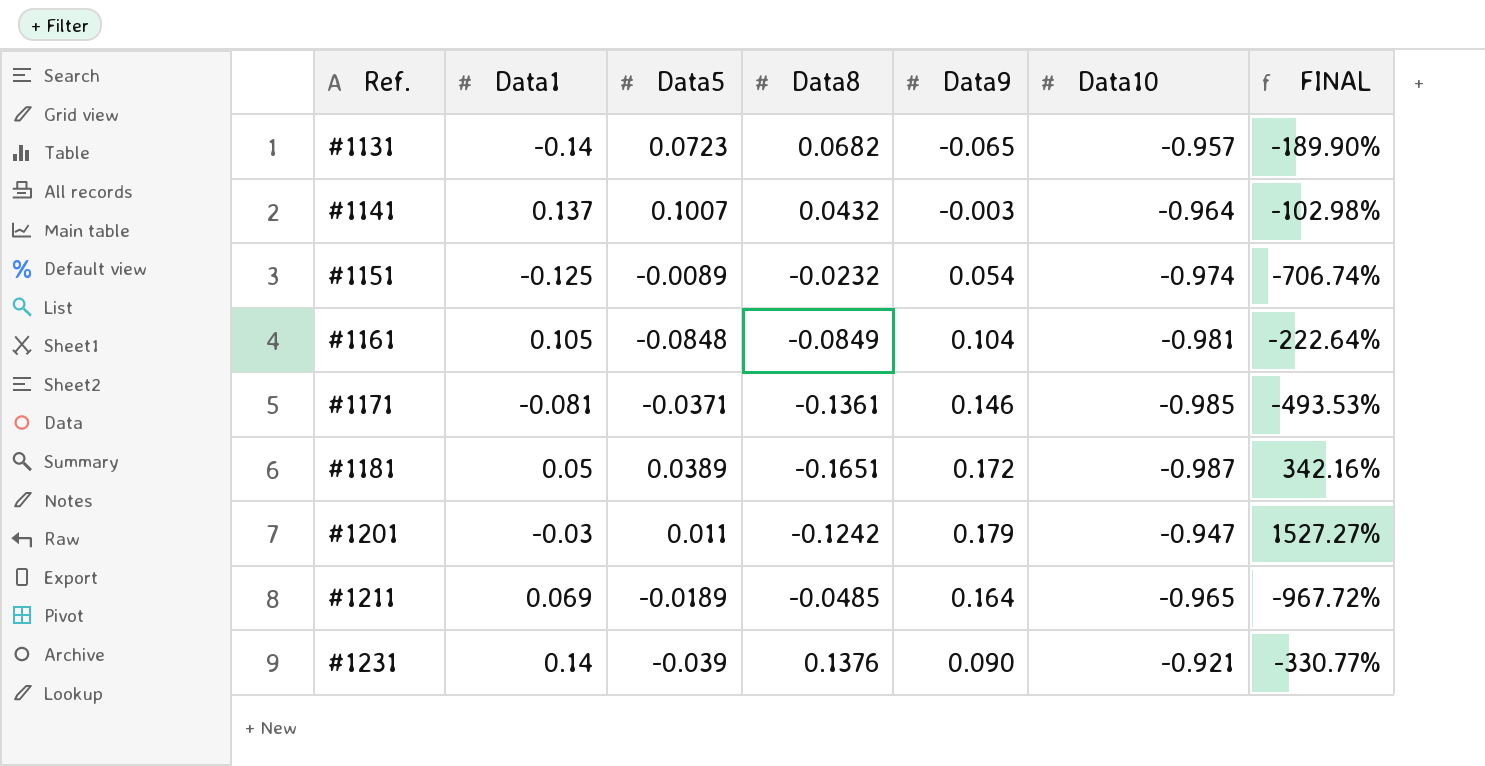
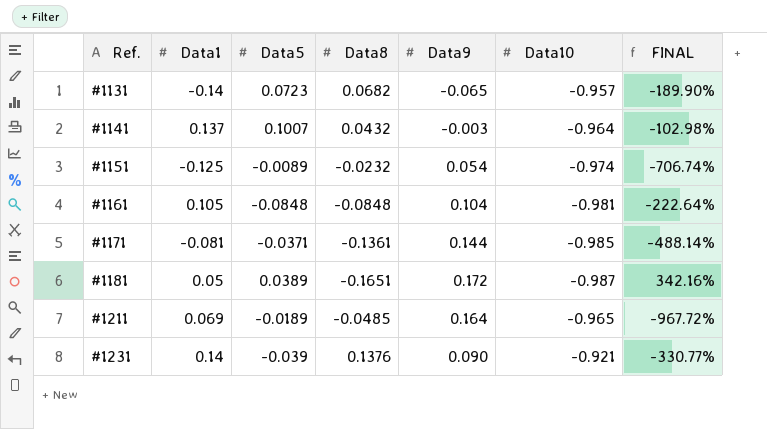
row #1201: -0.03 | 0.011 | -0.1242 | 0.179 | -0.947 | 1527.27% -> none
#1161 | Data8: -0.0849 -> -0.0848
#1171 | Data9: 0.146 -> 0.144
#1171 | FINAL: -493.53% -> -488.14%

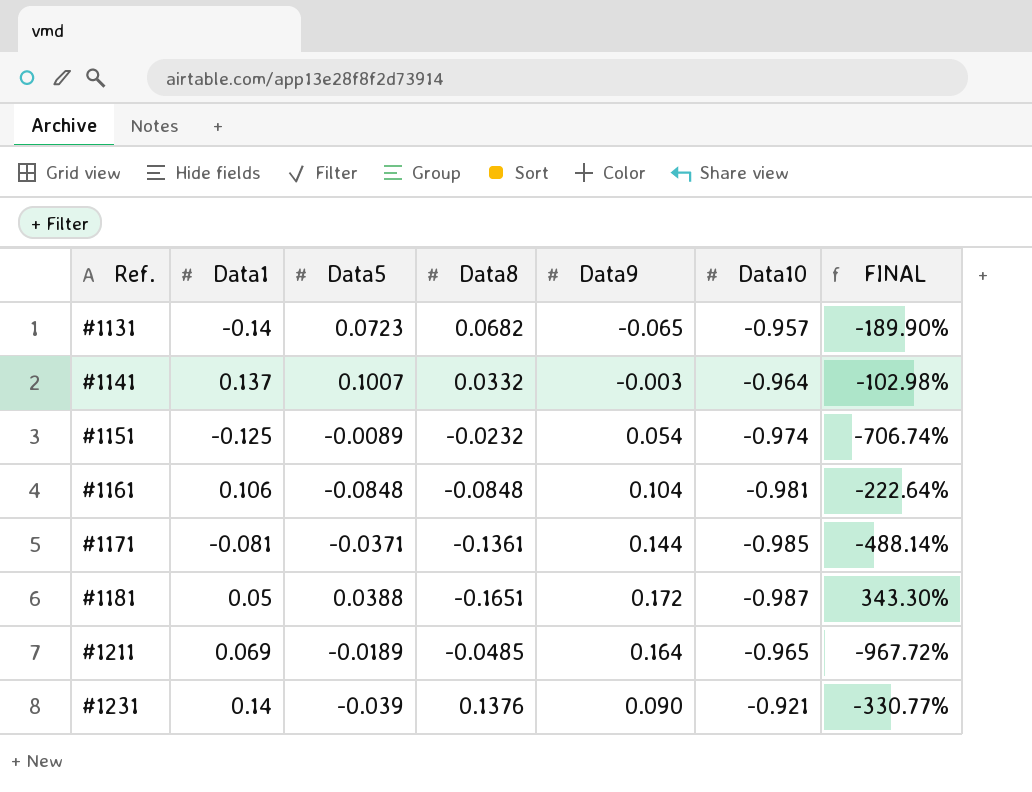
#1141 | Data8: 0.0432 -> 0.0332
#1161 | Data1: 0.105 -> 0.106
#1181 | Data5: 0.0389 -> 0.0388
#1181 | FINAL: 342.16% -> 343.30%

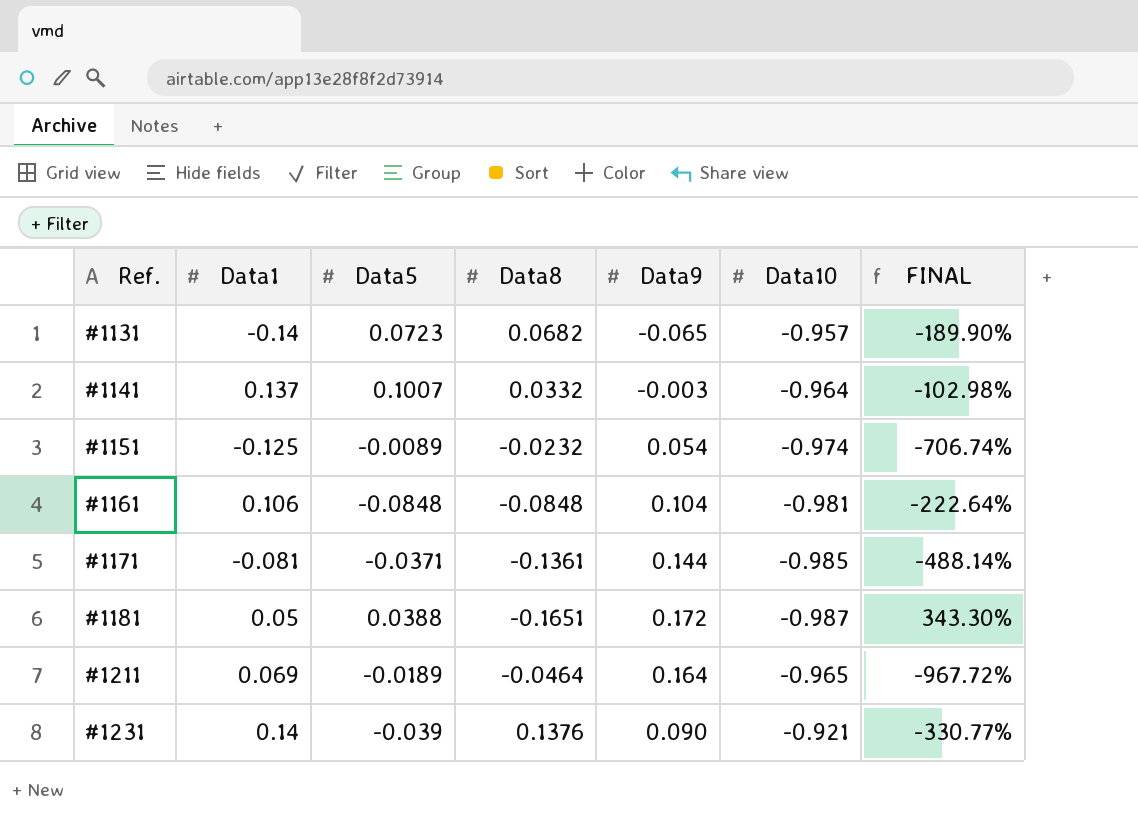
#1211 | Data8: -0.0485 -> -0.0464

